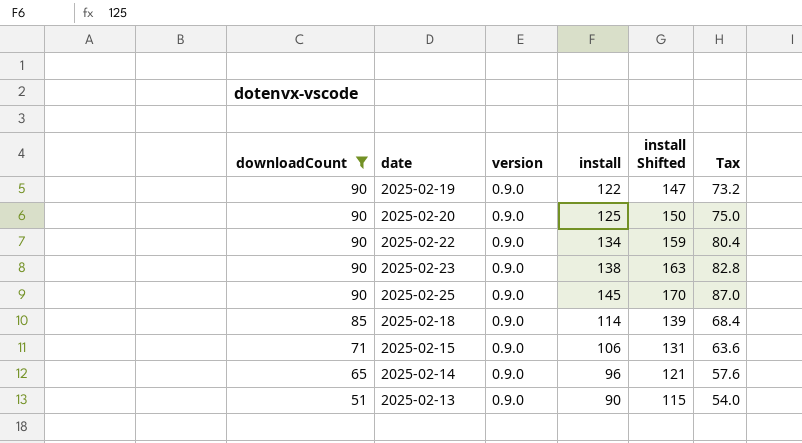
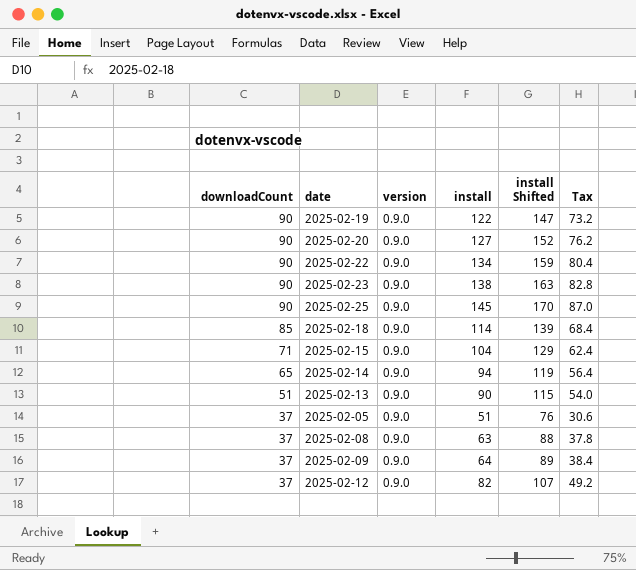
filter: downloadCount != 37 -> none
2025-02-20 | install: 125 -> 127
2025-02-20 | install Shifted: 150 -> 152
2025-02-20 | Tax: 75.0 -> 76.2
2025-02-15 | install: 106 -> 104
2025-02-15 | install Shifted: 131 -> 129
2025-02-15 | Tax: 63.6 -> 62.4
2025-02-14 | install: 96 -> 94
2025-02-14 | install Shifted: 121 -> 119
2025-02-14 | Tax: 57.6 -> 56.4

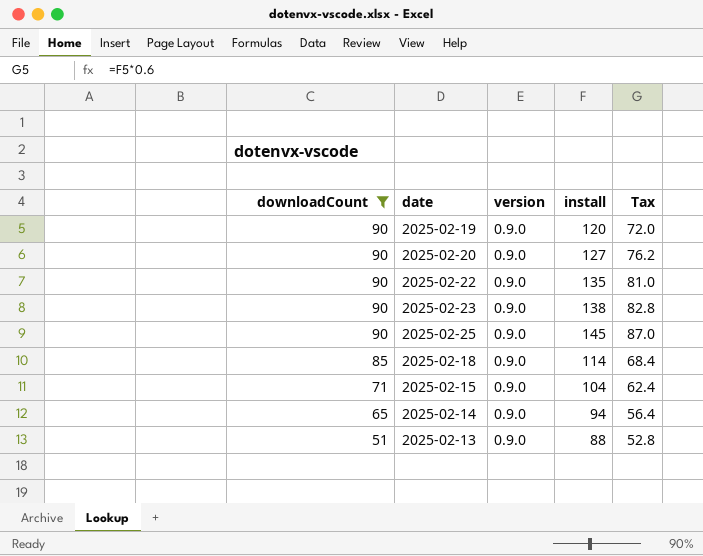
filter: none -> downloadCount != 37
column install Shifted | formula: [install] + 25 -> none
2025-02-19 | install: 122 -> 120
2025-02-19 | Tax: 73.2 -> 72.0
2025-02-22 | install: 134 -> 135
2025-02-22 | Tax: 80.4 -> 81.0
2025-02-13 | install: 90 -> 88
2025-02-13 | Tax: 54.0 -> 52.8

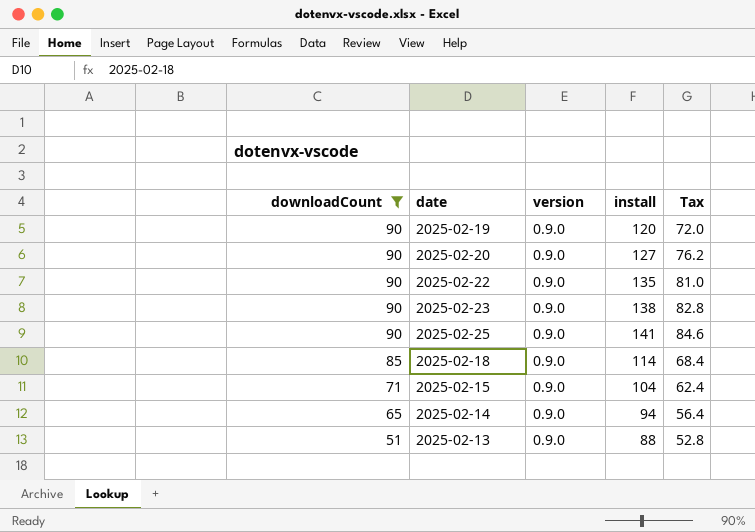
2025-02-25 | install: 145 -> 141
2025-02-25 | Tax: 87.0 -> 84.6

